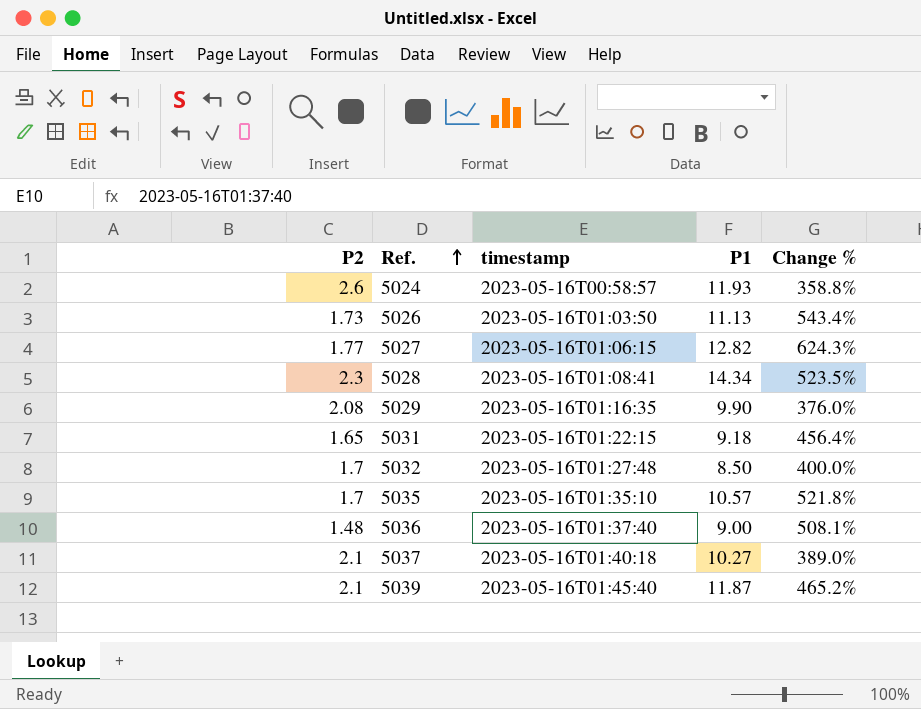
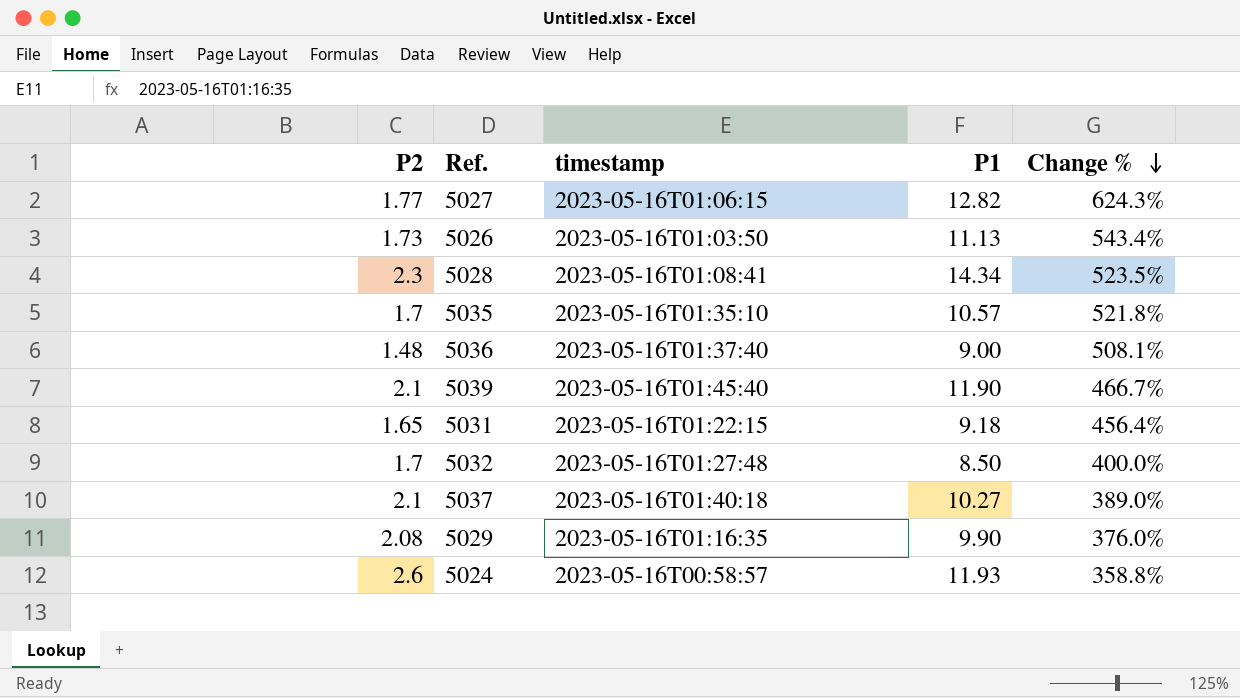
row order: Ref. ascending -> Change % descending
5039 | P1: 11.87 -> 11.90
5039 | Change %: 465.2% -> 466.7%

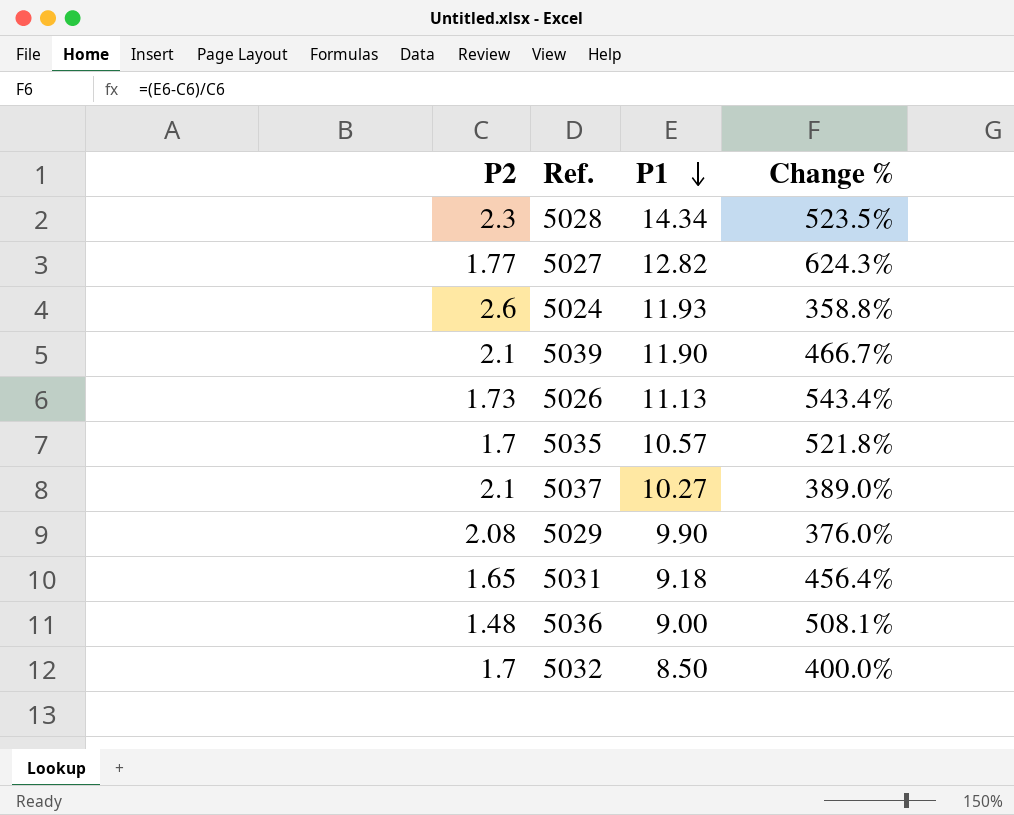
row order: Change % descending -> P1 descending
column timestamp | position: 3 -> none

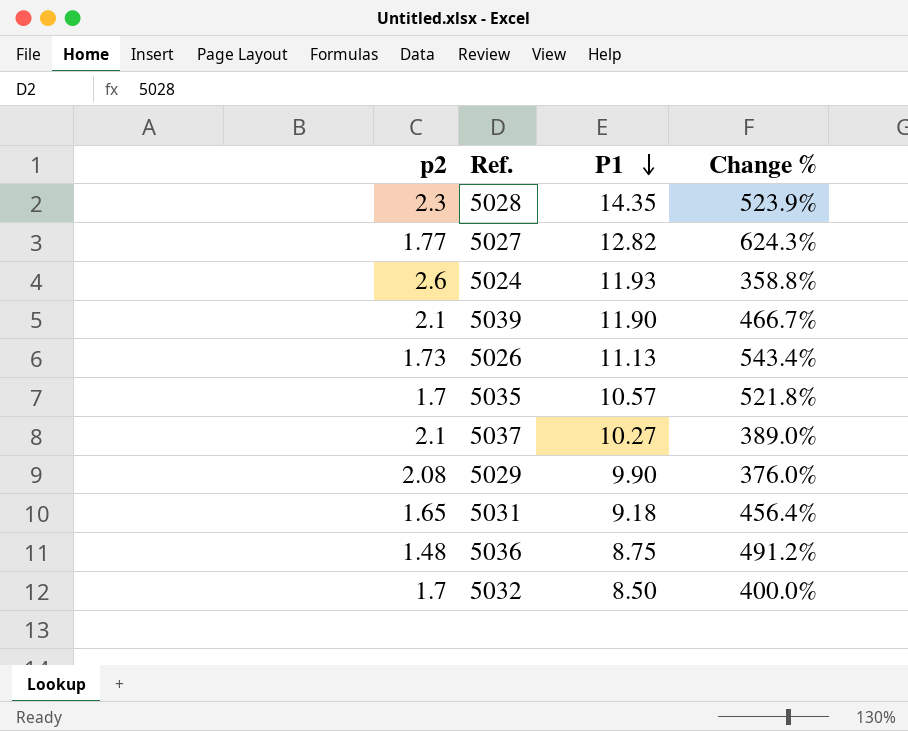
column name: P2 -> p2
5028 | P1: 14.34 -> 14.35
5028 | Change %: 523.5% -> 523.9%
5036 | P1: 9.00 -> 8.75
5036 | Change %: 508.1% -> 491.2%

